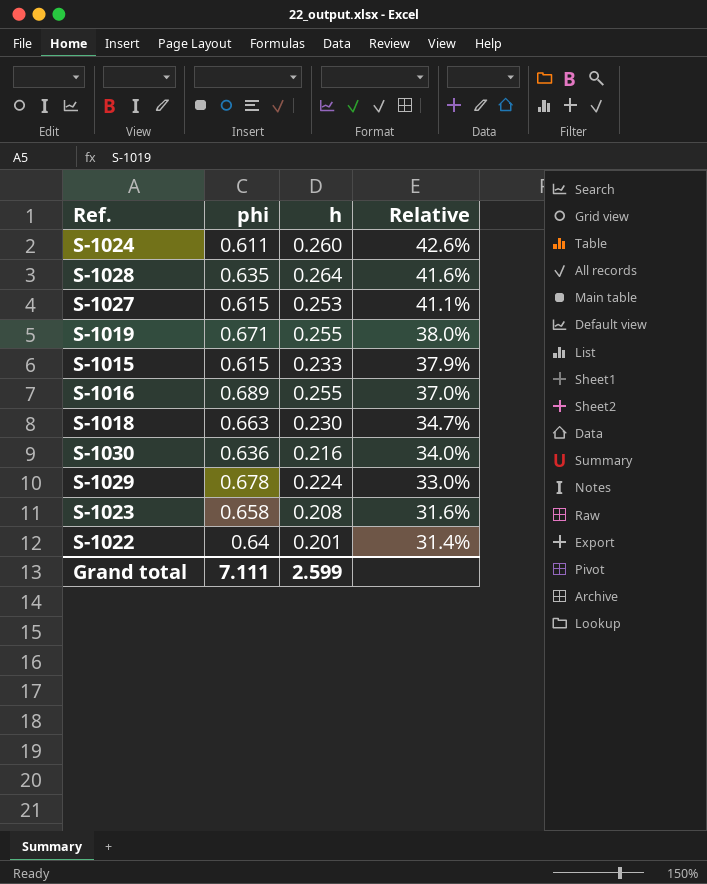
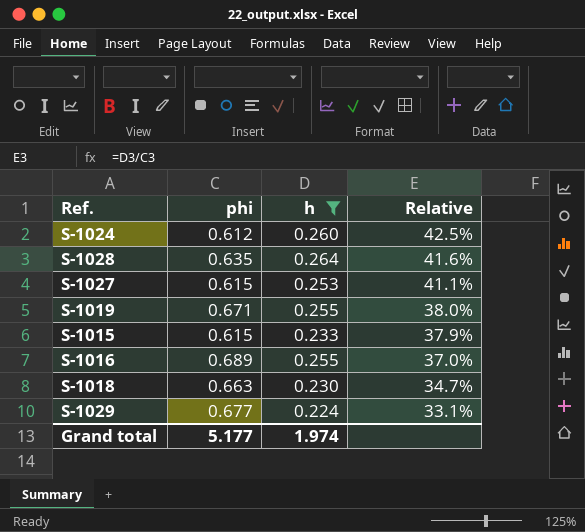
filter: none -> h >= 0.224
S-1024 | phi: 0.611 -> 0.612
S-1024 | Relative: 42.6% -> 42.5%
S-1029 | phi: 0.678 -> 0.677
S-1029 | Relative: 33.0% -> 33.1%
Grand total | phi: 7.111 -> 5.177
Grand total | h: 2.599 -> 1.974

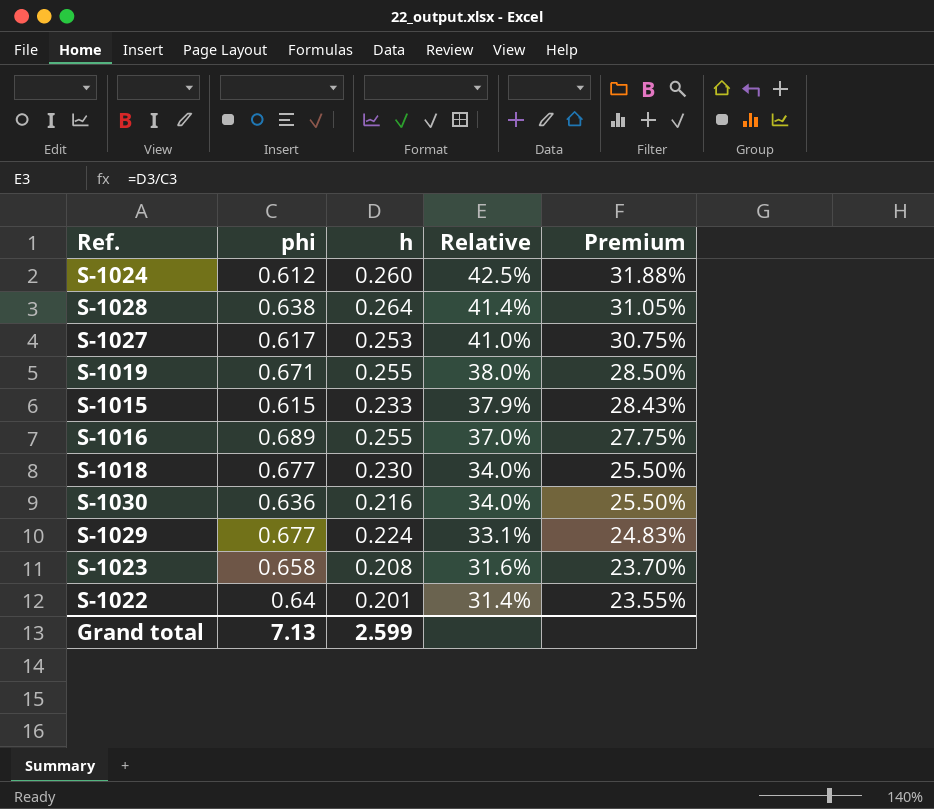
filter: h >= 0.224 -> none
column Premium | formula: none -> [Relative] * 0.75
S-1028 | phi: 0.635 -> 0.638
S-1028 | Relative: 41.6% -> 41.4%
S-1027 | phi: 0.615 -> 0.617
S-1027 | Relative: 41.1% -> 41.0%
S-1018 | phi: 0.663 -> 0.677
S-1018 | Relative: 34.7% -> 34.0%
Grand total | phi: 5.177 -> 7.13
Grand total | h: 1.974 -> 2.599

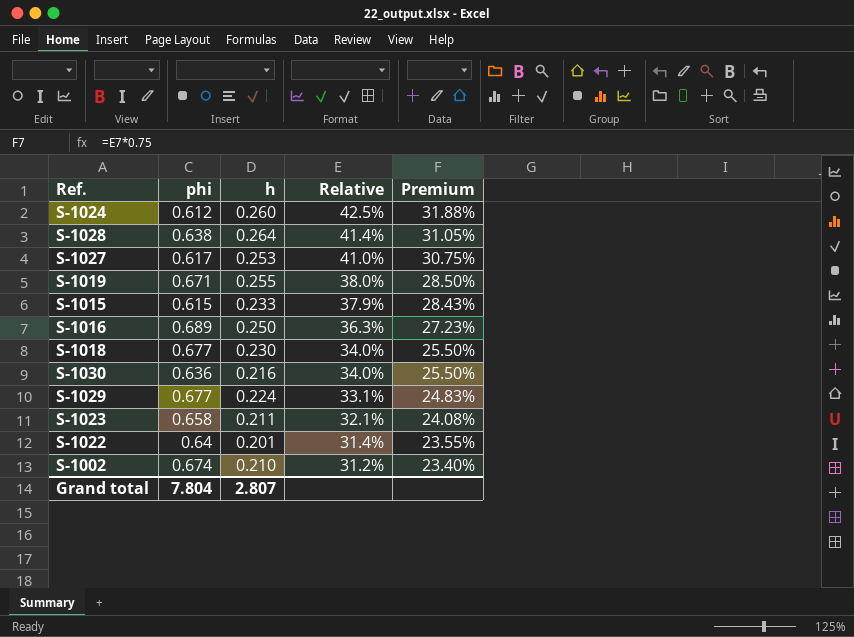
S-1016 | h: 0.255 -> 0.250
S-1016 | Relative: 37.0% -> 36.3%
S-1016 | Premium: 27.75% -> 27.23%
S-1023 | h: 0.208 -> 0.211
S-1023 | Relative: 31.6% -> 32.1%
S-1023 | Premium: 23.70% -> 24.08%
row S-1002: none -> 0.674 | 0.210 | 31.2% | 23.40%
Grand total | phi: 7.13 -> 7.804
Grand total | h: 2.599 -> 2.807

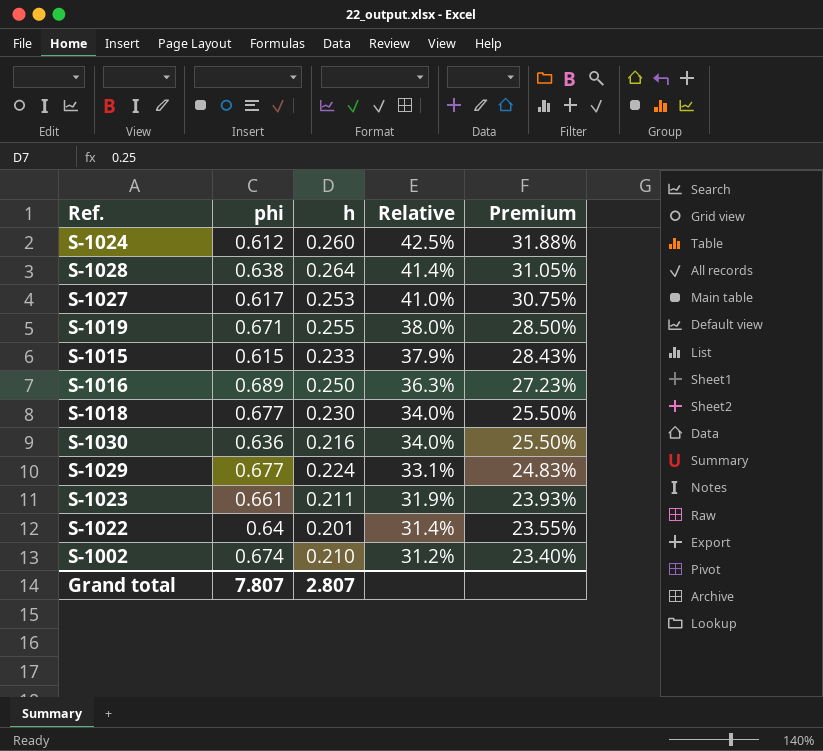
S-1023 | phi: 0.658 -> 0.661
S-1023 | Relative: 32.1% -> 31.9%
S-1023 | Premium: 24.08% -> 23.93%
Grand total | phi: 7.804 -> 7.807

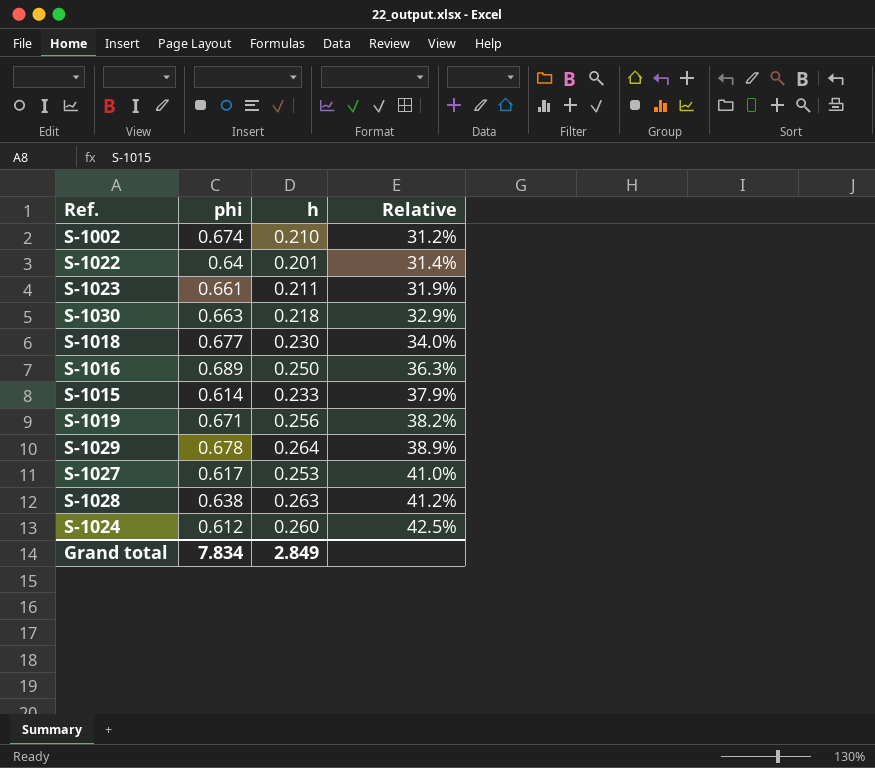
row order: Relative descending -> Relative ascending
column Premium | formula: [Relative] * 0.75 -> none
S-1030 | phi: 0.636 -> 0.663
S-1030 | h: 0.216 -> 0.218
S-1030 | Relative: 34.0% -> 32.9%
S-1015 | phi: 0.615 -> 0.614
S-1019 | h: 0.255 -> 0.256
S-1019 | Relative: 38.0% -> 38.2%
S-1029 | phi: 0.677 -> 0.678
S-1029 | h: 0.224 -> 0.264
S-1029 | Relative: 33.1% -> 38.9%
S-1028 | h: 0.264 -> 0.263
S-1028 | Relative: 41.4% -> 41.2%
Grand total | phi: 7.807 -> 7.834
Grand total | h: 2.807 -> 2.849

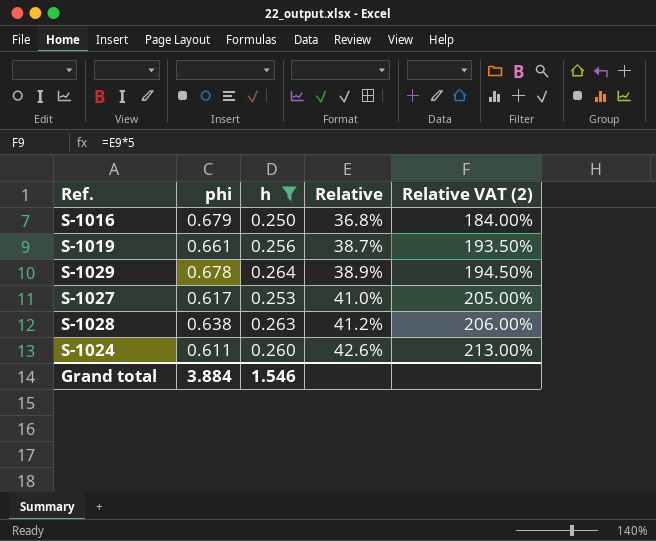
filter: none -> h >= 0.250
column Relative VAT (2) | formula: none -> [Relative] * 5
S-1016 | phi: 0.689 -> 0.679
S-1016 | Relative: 36.3% -> 36.8%
S-1019 | phi: 0.671 -> 0.661
S-1019 | Relative: 38.2% -> 38.7%
S-1024 | phi: 0.612 -> 0.611
S-1024 | Relative: 42.5% -> 42.6%
Grand total | phi: 7.834 -> 3.884
Grand total | h: 2.849 -> 1.546

